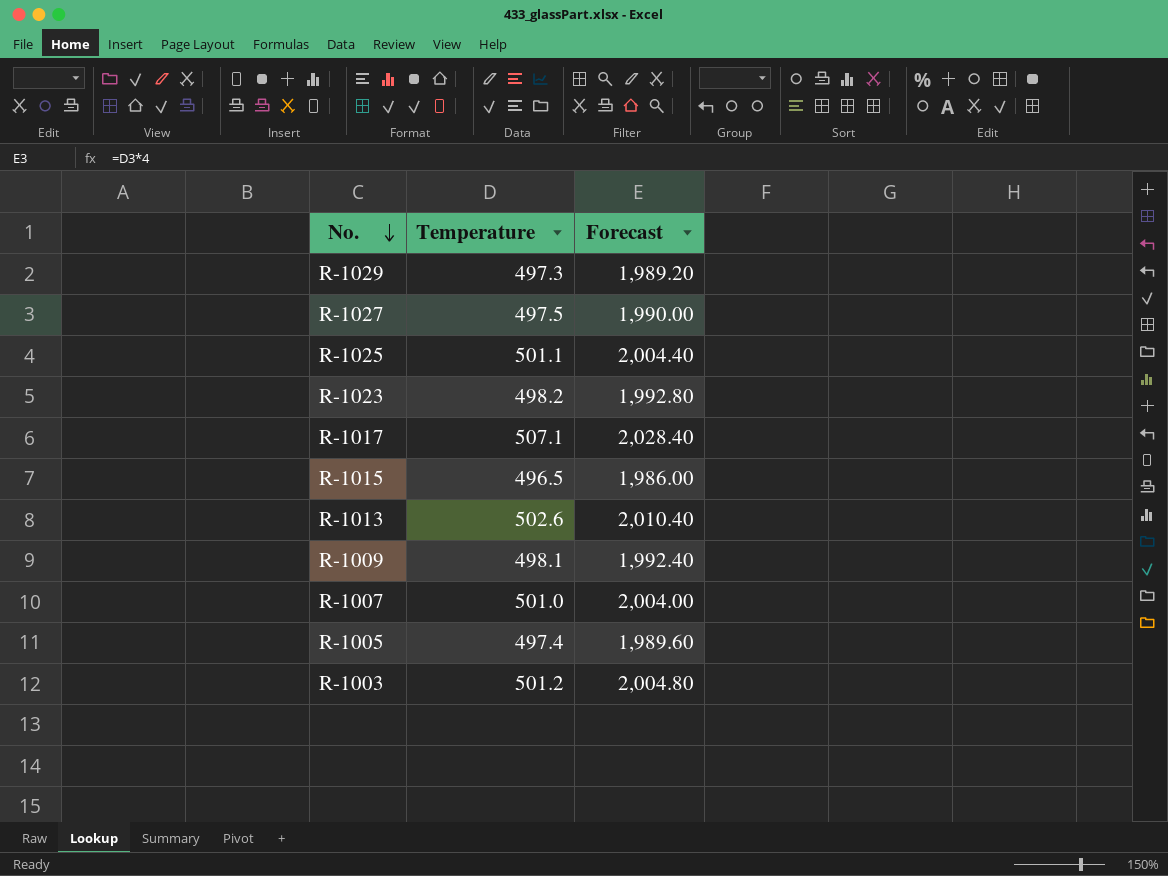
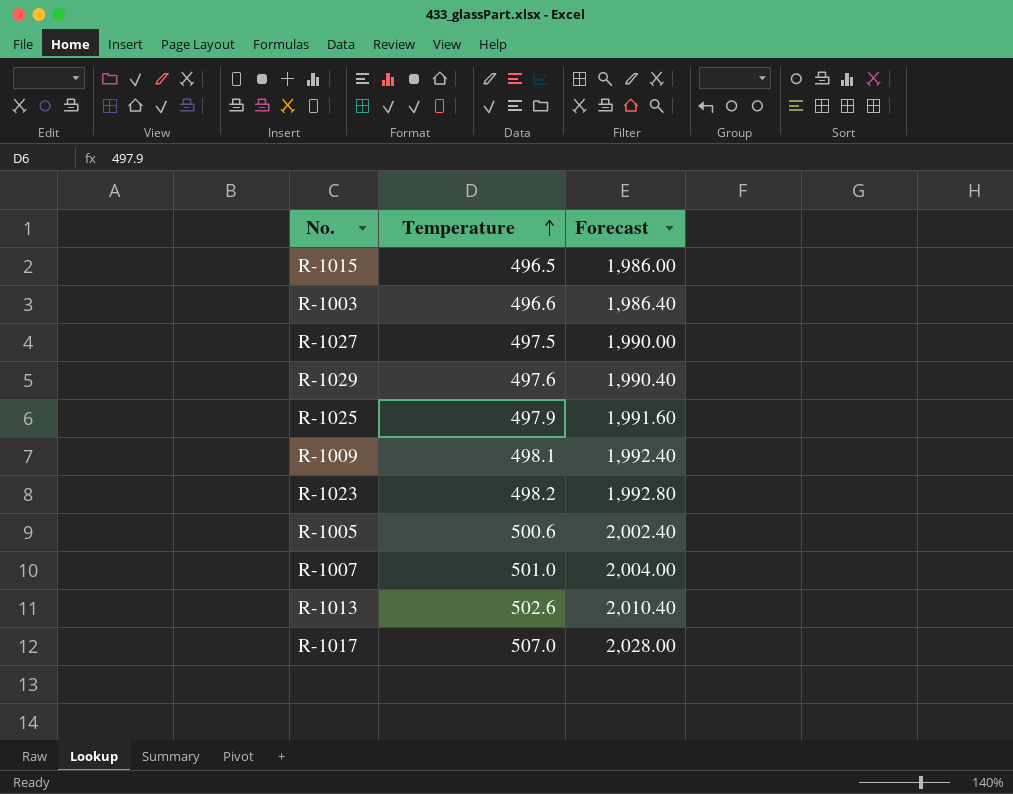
row order: No. descending -> Temperature ascending
R-1003 | Temperature: 501.2 -> 496.6
R-1003 | Forecast: 2,004.80 -> 1,986.40
R-1029 | Temperature: 497.3 -> 497.6
R-1029 | Forecast: 1,989.20 -> 1,990.40
R-1025 | Temperature: 501.1 -> 497.9
R-1025 | Forecast: 2,004.40 -> 1,991.60
R-1005 | Temperature: 497.4 -> 500.6
R-1005 | Forecast: 1,989.60 -> 2,002.40
R-1017 | Temperature: 507.1 -> 507.0
R-1017 | Forecast: 2,028.40 -> 2,028.00

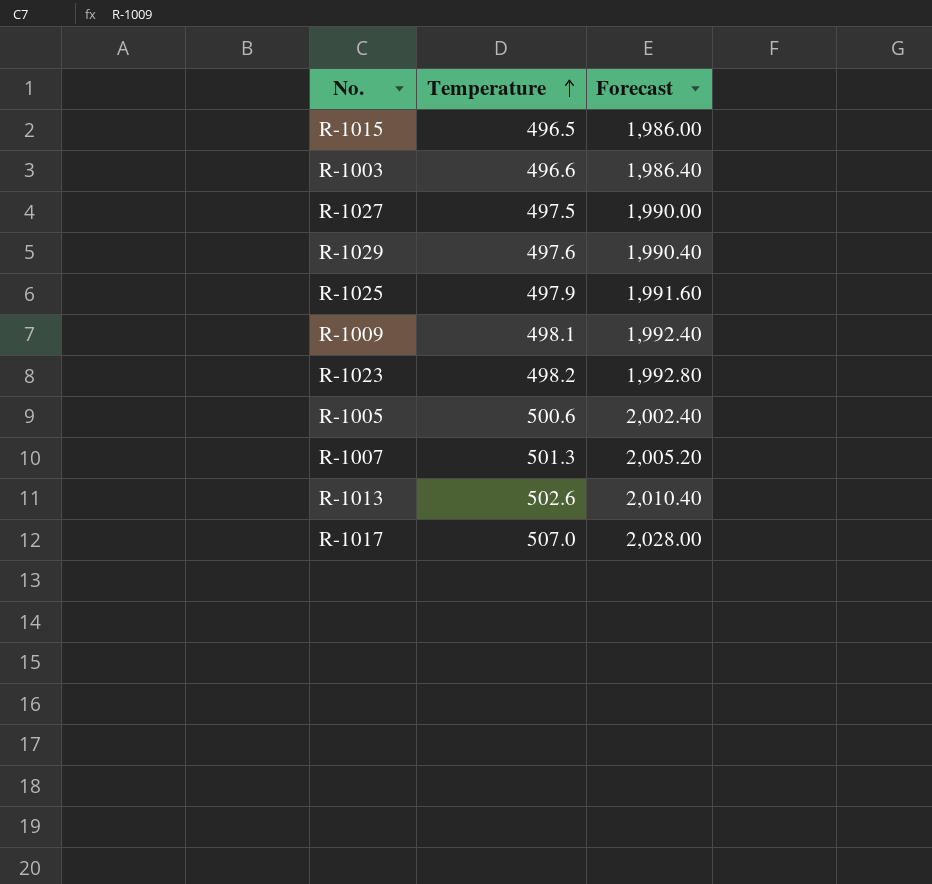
R-1007 | Temperature: 501.0 -> 501.3
R-1007 | Forecast: 2,004.00 -> 2,005.20

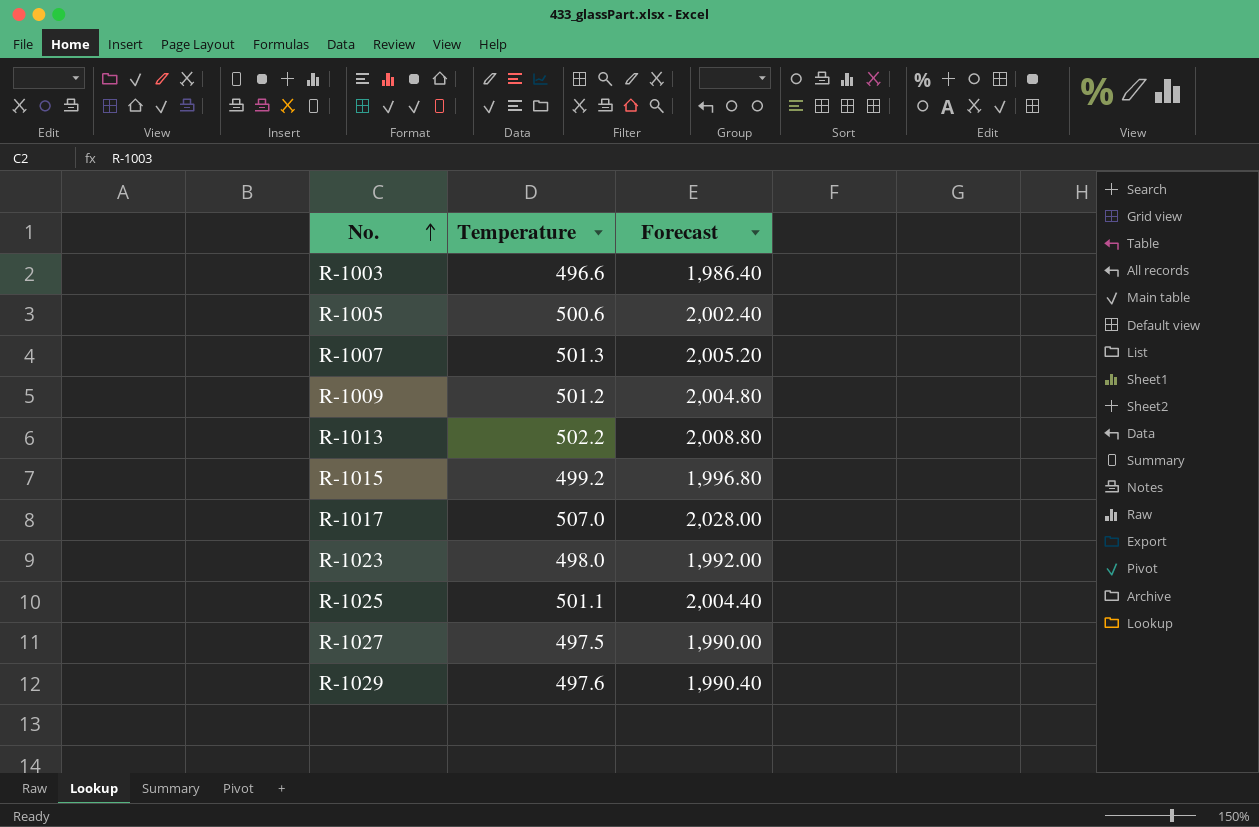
row order: Temperature ascending -> No. ascending
R-1009 | Temperature: 498.1 -> 501.2
R-1009 | Forecast: 1,992.40 -> 2,004.80
R-1013 | Temperature: 502.6 -> 502.2
R-1013 | Forecast: 2,010.40 -> 2,008.80
R-1015 | Temperature: 496.5 -> 499.2
R-1015 | Forecast: 1,986.00 -> 1,996.80
R-1023 | Temperature: 498.2 -> 498.0
R-1023 | Forecast: 1,992.80 -> 1,992.00
R-1025 | Temperature: 497.9 -> 501.1
R-1025 | Forecast: 1,991.60 -> 2,004.40

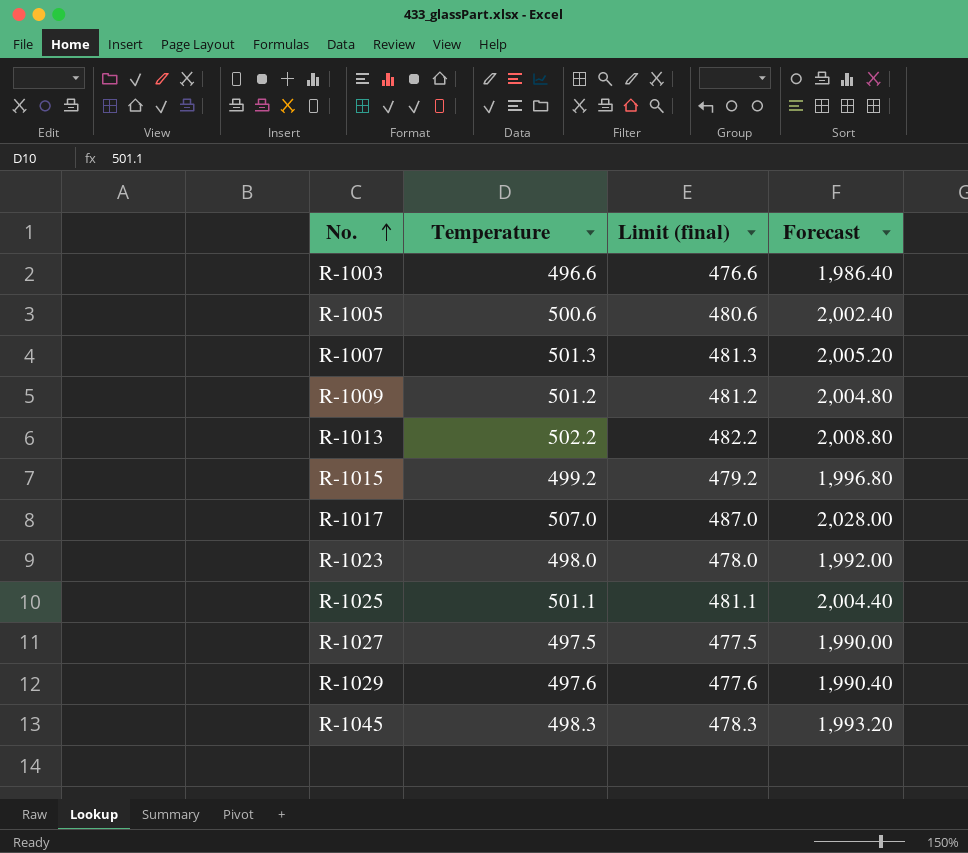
column Limit (final) | formula: none -> [Temperature] - 20
row R-1045: none -> 498.3 | 478.3 | 1,993.20

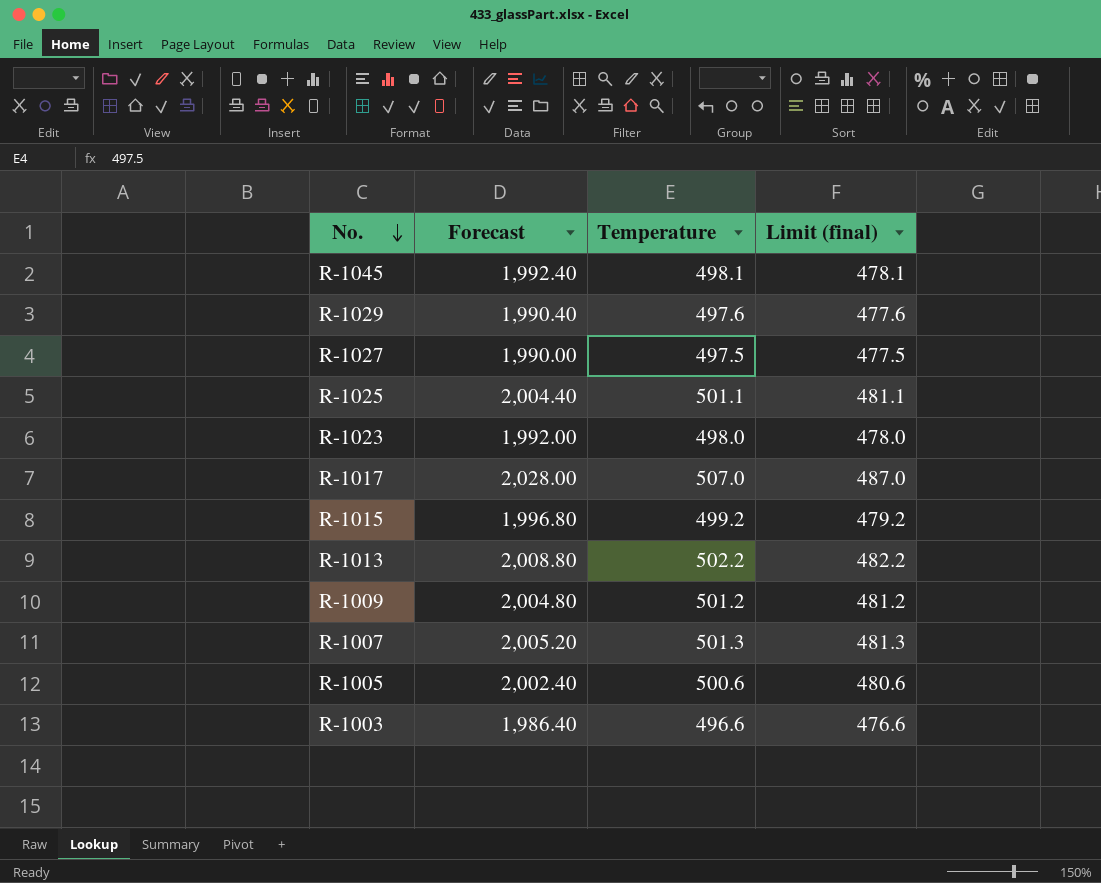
row order: No. ascending -> No. descending
column Forecast | position: 4 -> 2
R-1045 | Forecast: 1,993.20 -> 1,992.40
R-1045 | Temperature: 498.3 -> 498.1
R-1045 | Limit (final): 478.3 -> 478.1

